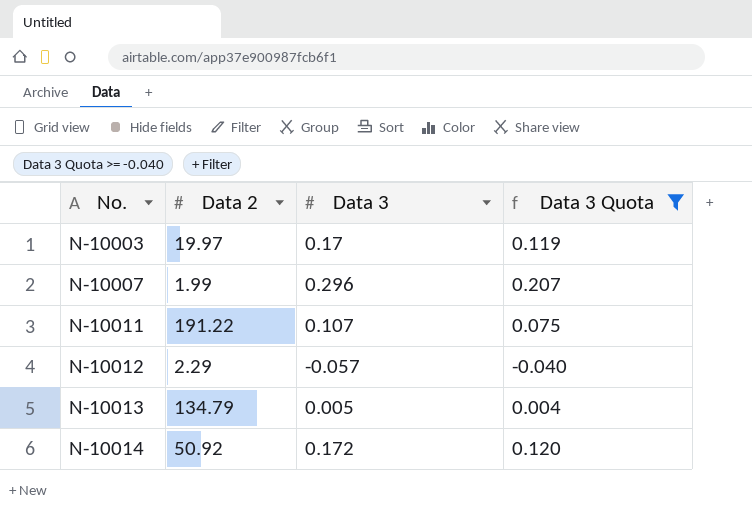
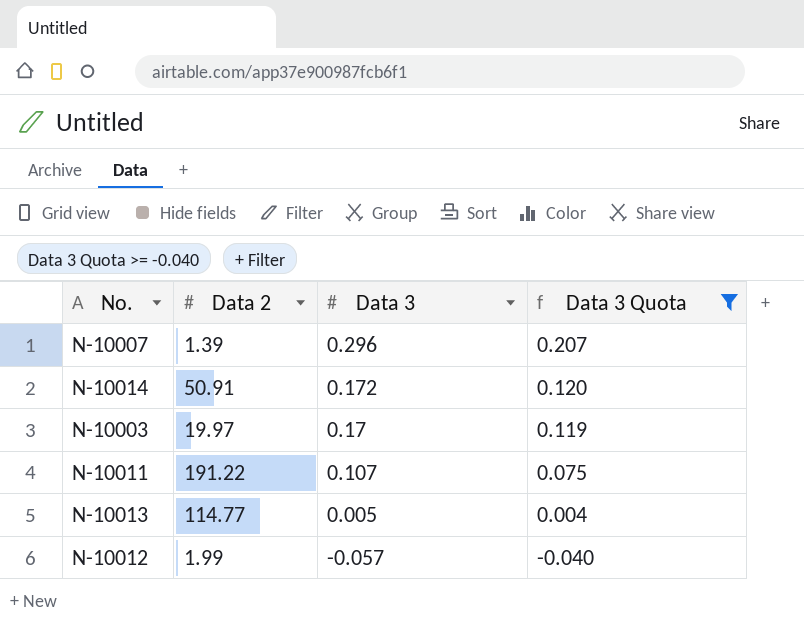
row order: No. ascending -> Data 3 descending
N-10007 | Data 2: 1.99 -> 1.39
N-10014 | Data 2: 50.92 -> 50.91
N-10013 | Data 2: 134.79 -> 114.77
N-10012 | Data 2: 2.29 -> 1.99

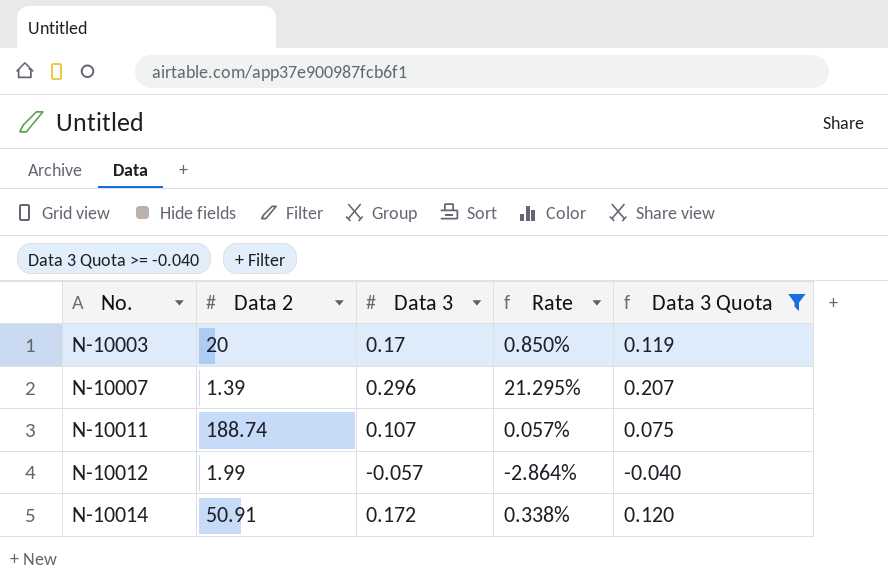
row order: Data 3 descending -> No. ascending
column Rate | formula: none -> [Data 3] / [Data 2]
row N-10013: 114.77 | 0.005 | 0.004 -> none
N-10003 | Data 2: 19.97 -> 20
N-10011 | Data 2: 191.22 -> 188.74

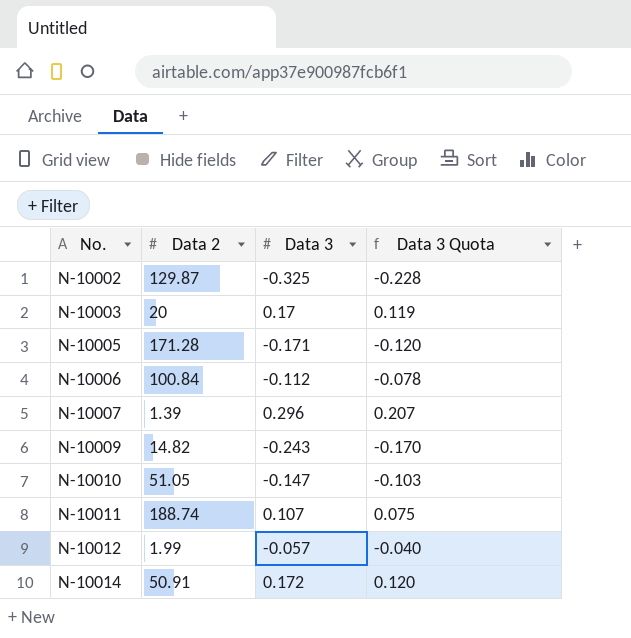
filter: Data 3 Quota >= -0.040 -> none
column Rate | formula: [Data 3] / [Data 2] -> none

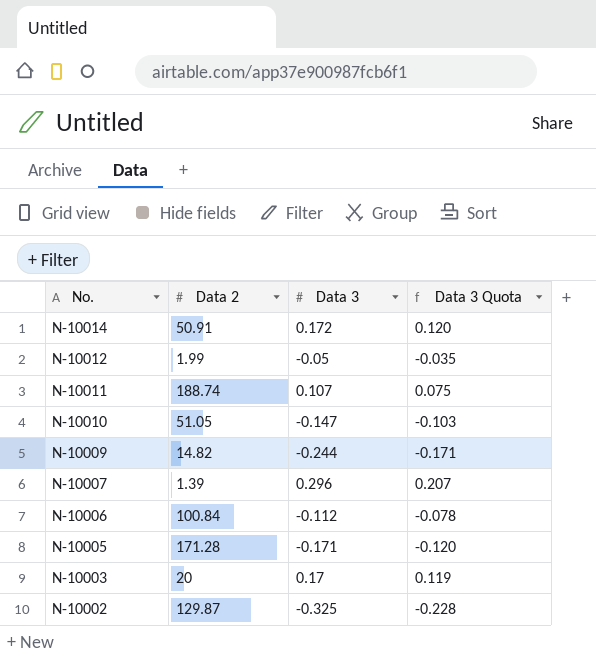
row order: No. ascending -> No. descending
N-10012 | Data 3: -0.057 -> -0.05
N-10012 | Data 3 Quota: -0.040 -> -0.035
N-10009 | Data 3: -0.243 -> -0.244
N-10009 | Data 3 Quota: -0.170 -> -0.171

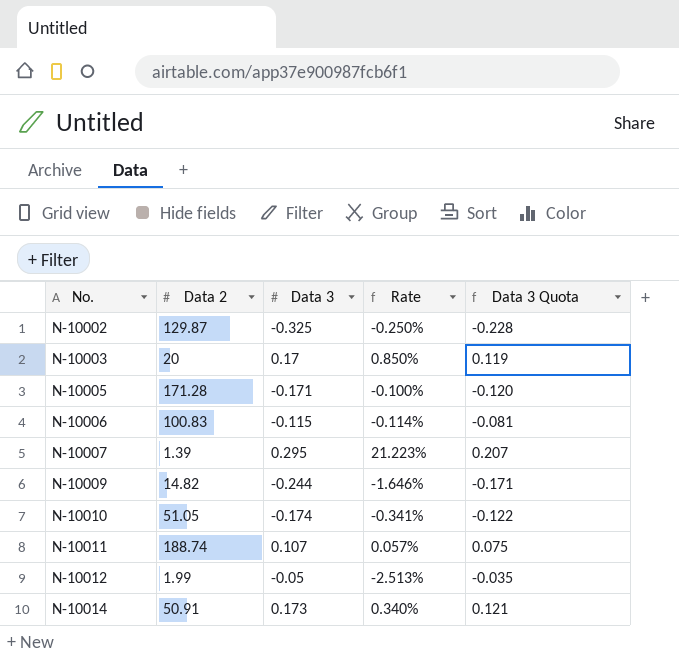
row order: No. descending -> No. ascending
column Rate | formula: none -> [Data 3] / [Data 2]
N-10006 | Data 2: 100.84 -> 100.83
N-10006 | Data 3: -0.112 -> -0.115
N-10006 | Data 3 Quota: -0.078 -> -0.081
N-10007 | Data 3: 0.296 -> 0.295
N-10010 | Data 3: -0.147 -> -0.174
N-10010 | Data 3 Quota: -0.103 -> -0.122
N-10014 | Data 3: 0.172 -> 0.173
N-10014 | Data 3 Quota: 0.120 -> 0.121

